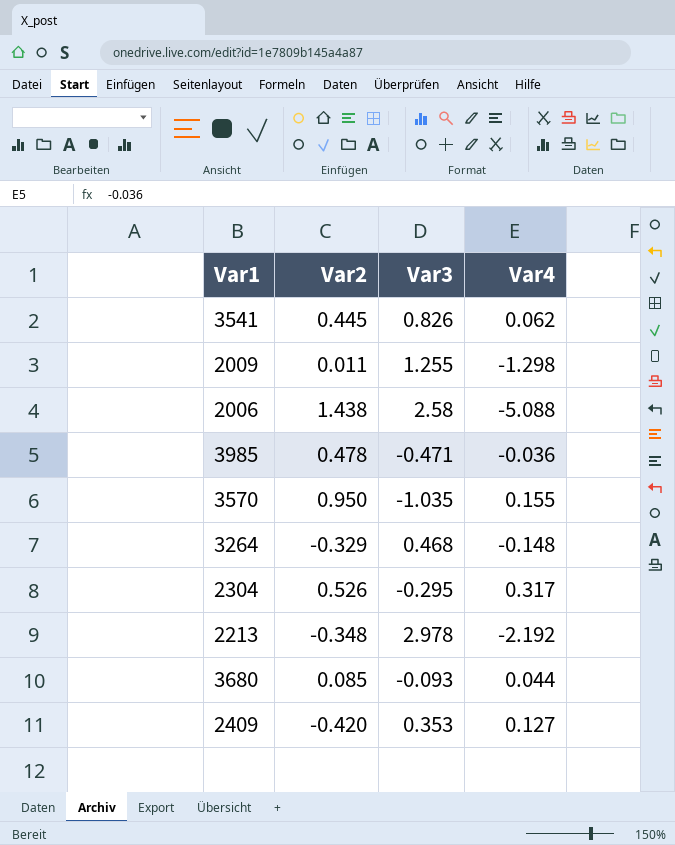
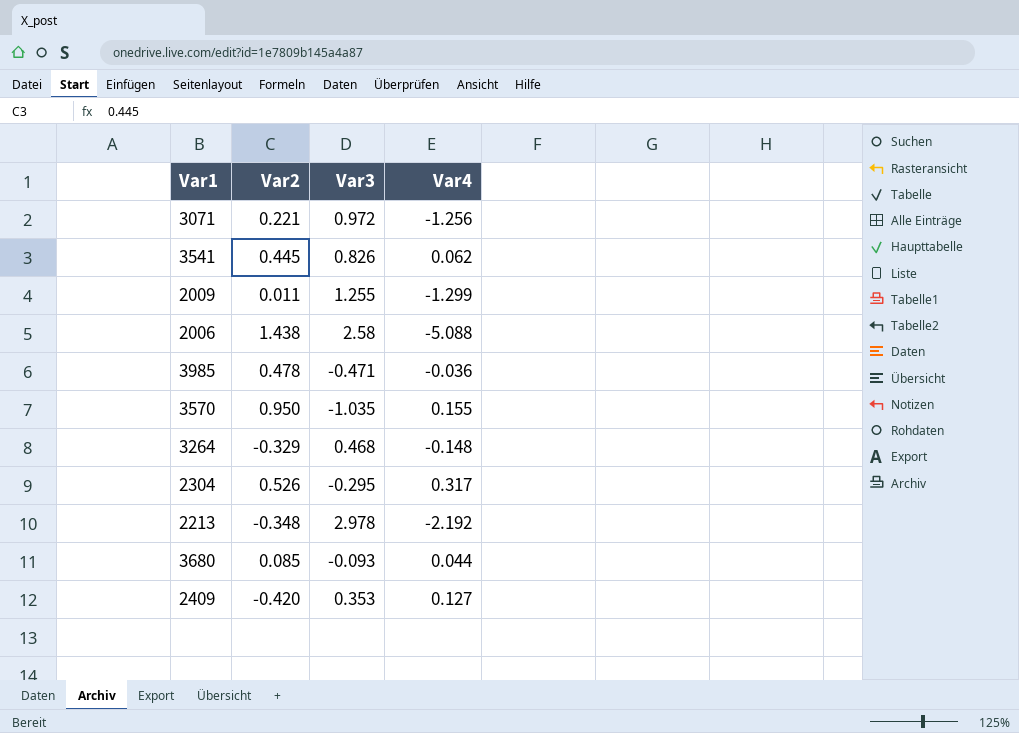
row 3071: none -> 0.221 | 0.972 | -1.256
2009 | Var4: -1.298 -> -1.299

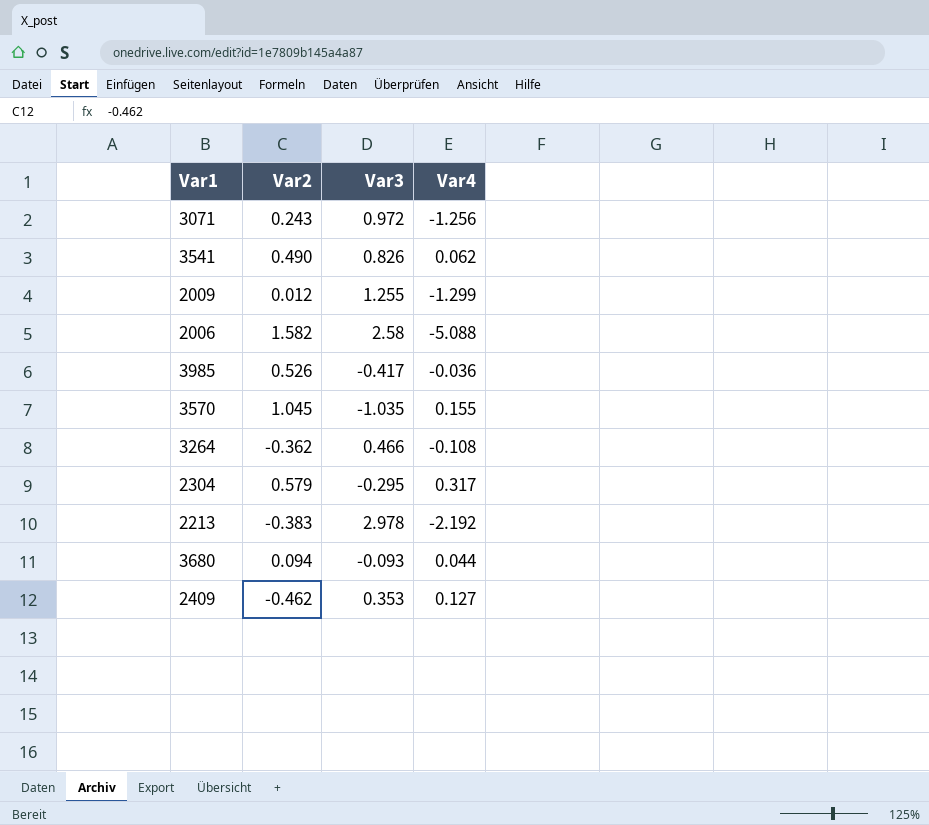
3071 | Var2: 0.221 -> 0.243
3541 | Var2: 0.445 -> 0.490
2009 | Var2: 0.011 -> 0.012
2006 | Var2: 1.438 -> 1.582
3985 | Var2: 0.478 -> 0.526
3985 | Var3: -0.471 -> -0.417
3570 | Var2: 0.950 -> 1.045
3264 | Var2: -0.329 -> -0.362
3264 | Var3: 0.468 -> 0.466
3264 | Var4: -0.148 -> -0.108
2304 | Var2: 0.526 -> 0.579
2213 | Var2: -0.348 -> -0.383
3680 | Var2: 0.085 -> 0.094
2409 | Var2: -0.420 -> -0.462

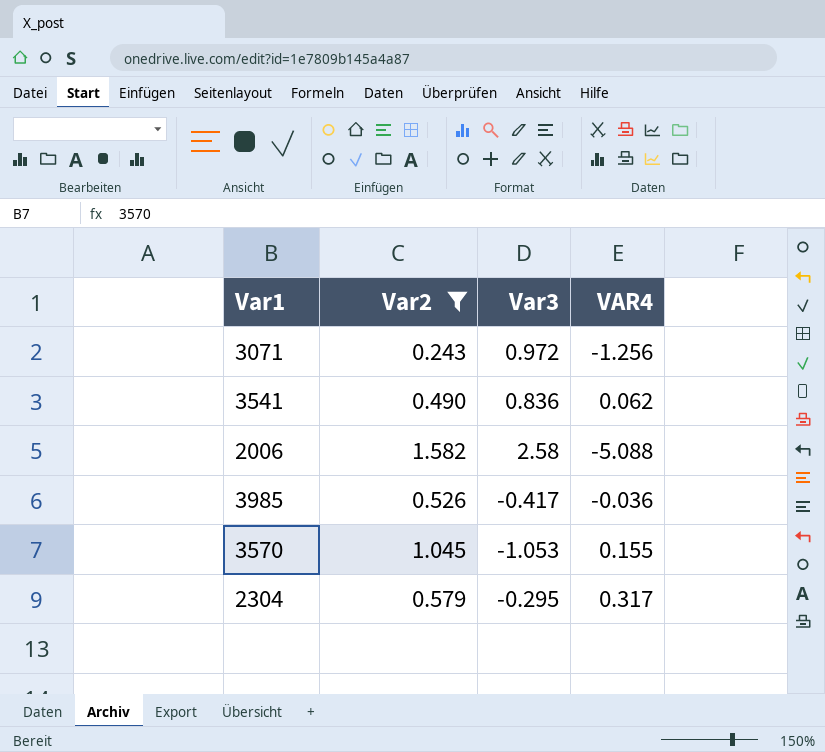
filter: none -> Var2 >= 0.243
column name: Var4 -> VAR4
3541 | Var3: 0.826 -> 0.836
3570 | Var3: -1.035 -> -1.053

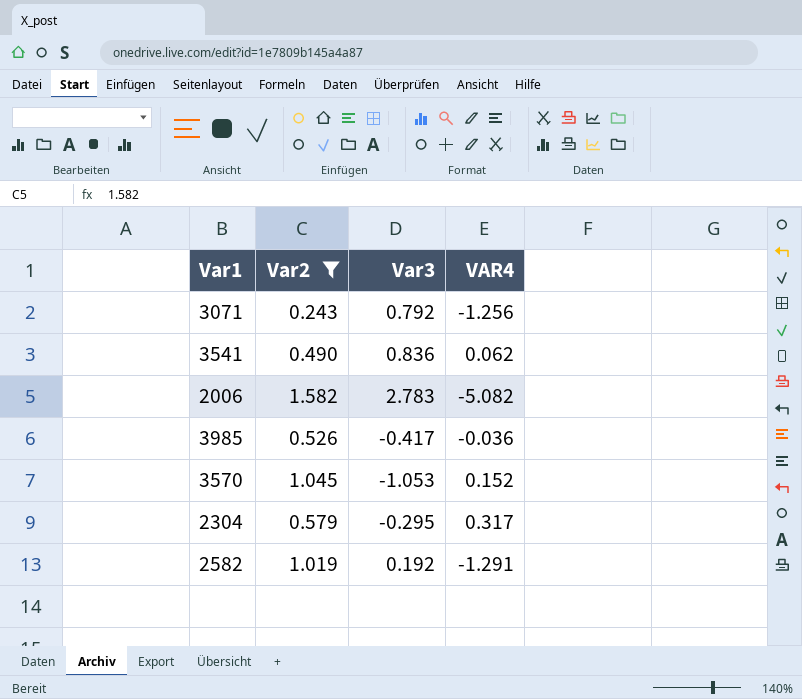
3071 | Var3: 0.972 -> 0.792
2006 | Var3: 2.58 -> 2.783
2006 | VAR4: -5.088 -> -5.082
3570 | VAR4: 0.155 -> 0.152
row 2582: none -> 1.019 | 0.192 | -1.291

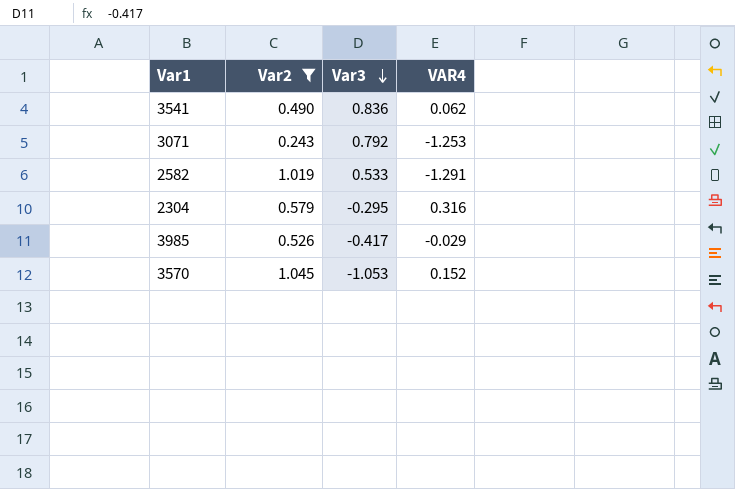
row order: none -> Var3 descending
row 2006: 1.582 | 2.783 | -5.082 -> none
3071 | VAR4: -1.256 -> -1.253
2582 | Var3: 0.192 -> 0.533
2304 | VAR4: 0.317 -> 0.316
3985 | VAR4: -0.036 -> -0.029

